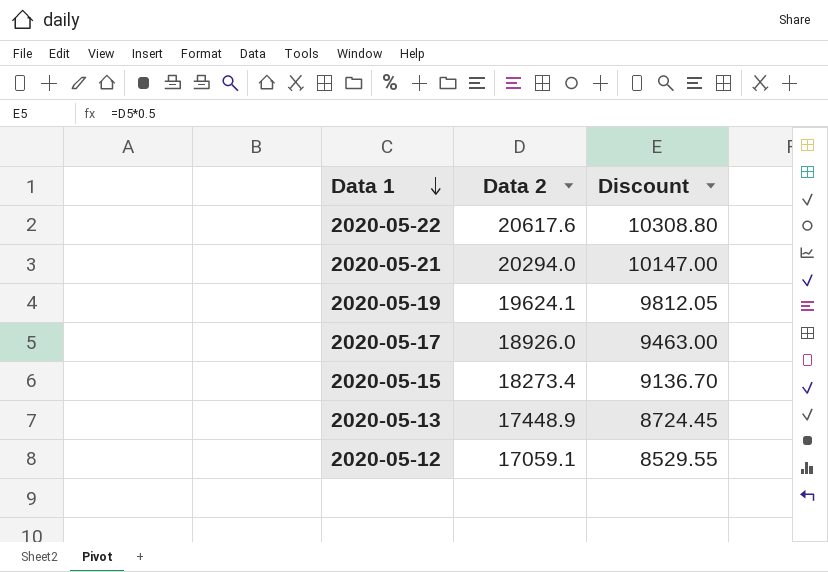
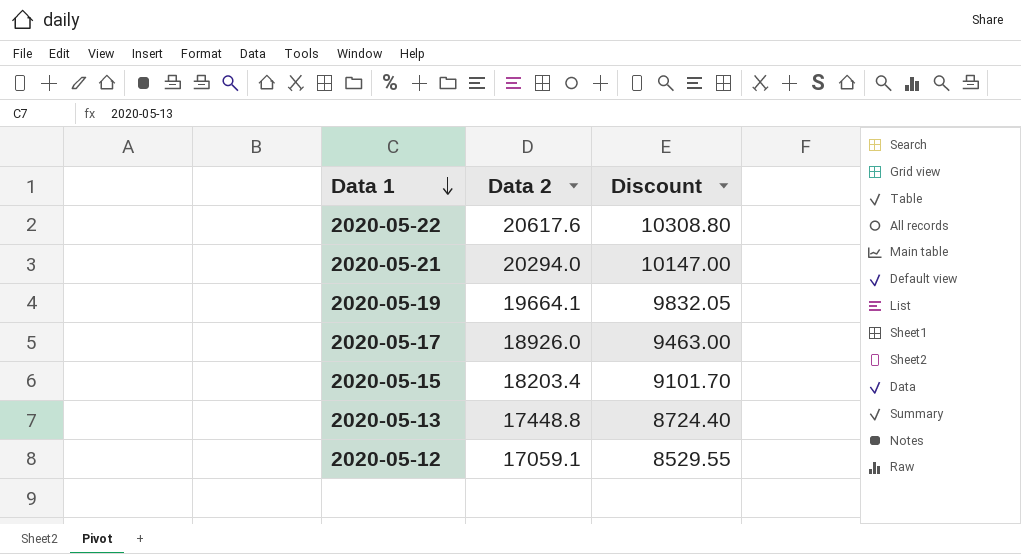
2020-05-19 | Data 2: 19624.1 -> 19664.1
2020-05-19 | Discount: 9812.05 -> 9832.05
2020-05-15 | Data 2: 18273.4 -> 18203.4
2020-05-15 | Discount: 9136.70 -> 9101.70
2020-05-13 | Data 2: 17448.9 -> 17448.8
2020-05-13 | Discount: 8724.45 -> 8724.40

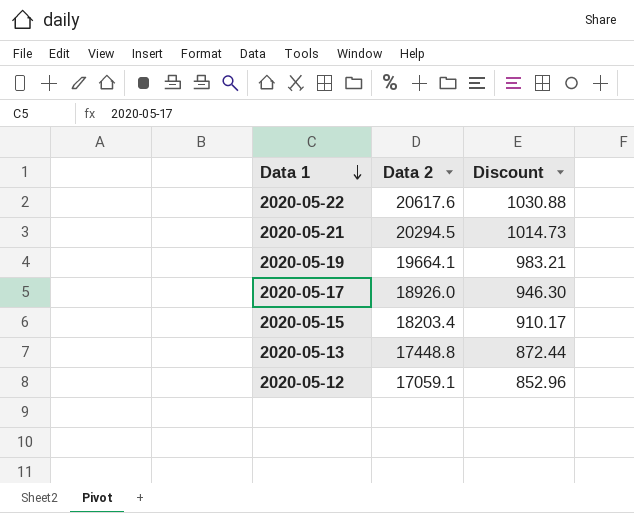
column Discount | formula: [Data 2] * 0.5 -> [Data 2] * 0.05
2020-05-21 | Data 2: 20294.0 -> 20294.5

